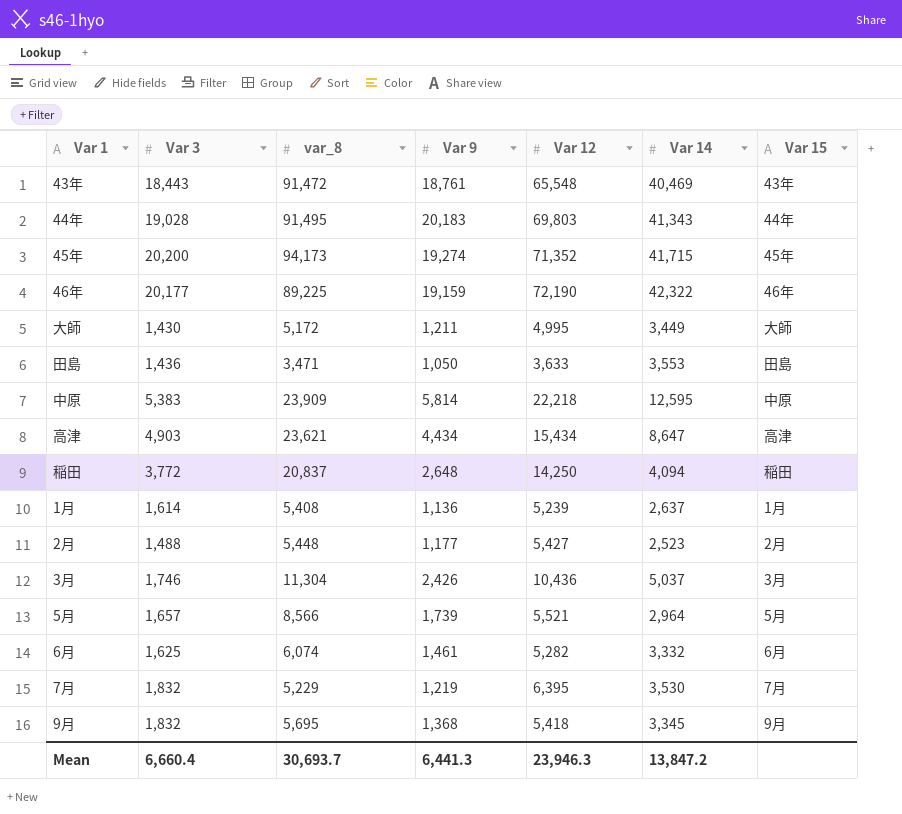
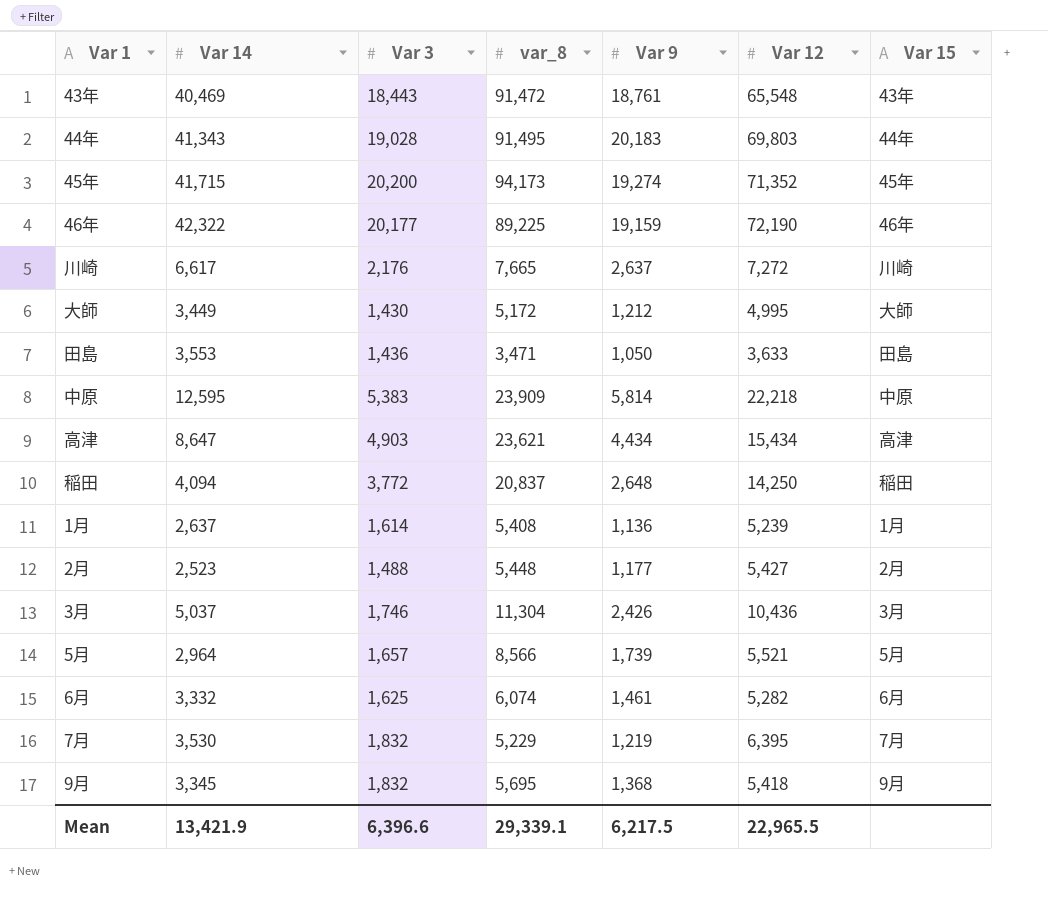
column Var 14 | position: 6 -> 2
row 川崎: none -> 6,617 | 2,176 | 7,665 | 2,637 | 7,272 | 川崎
大師 | Var 9: 1,211 -> 1,212
Mean | Var 14: 13,847.2 -> 13,421.9
Mean | Var 3: 6,660.4 -> 6,396.6
Mean | var_8: 30,693.7 -> 29,339.1
Mean | Var 9: 6,441.3 -> 6,217.5
Mean | Var 12: 23,946.3 -> 22,965.5

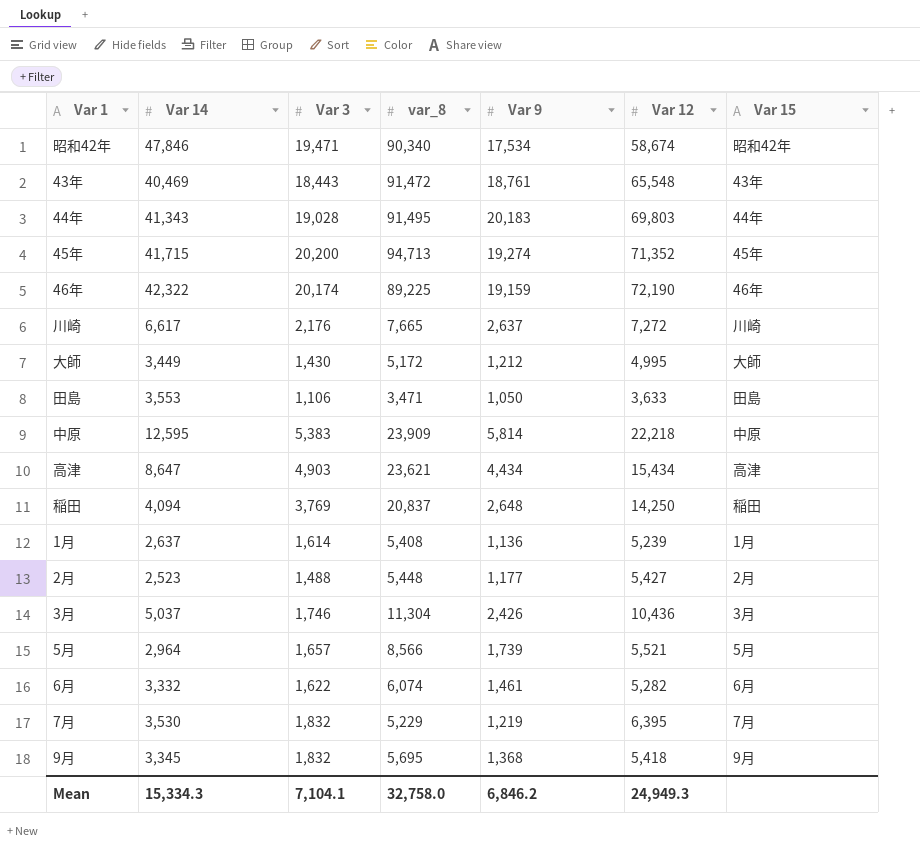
row 昭和42年: none -> 47,846 | 19,471 | 90,340 | 17,534 | 58,674 | 昭和42年
45年 | var_8: 94,173 -> 94,713
46年 | Var 3: 20,177 -> 20,174
田島 | Var 3: 1,436 -> 1,106
稲田 | Var 3: 3,772 -> 3,769
6月 | Var 3: 1,625 -> 1,622
Mean | Var 14: 13,421.9 -> 15,334.3
Mean | Var 3: 6,396.6 -> 7,104.1
Mean | var_8: 29,339.1 -> 32,758.0
Mean | Var 9: 6,217.5 -> 6,846.2
Mean | Var 12: 22,965.5 -> 24,949.3

